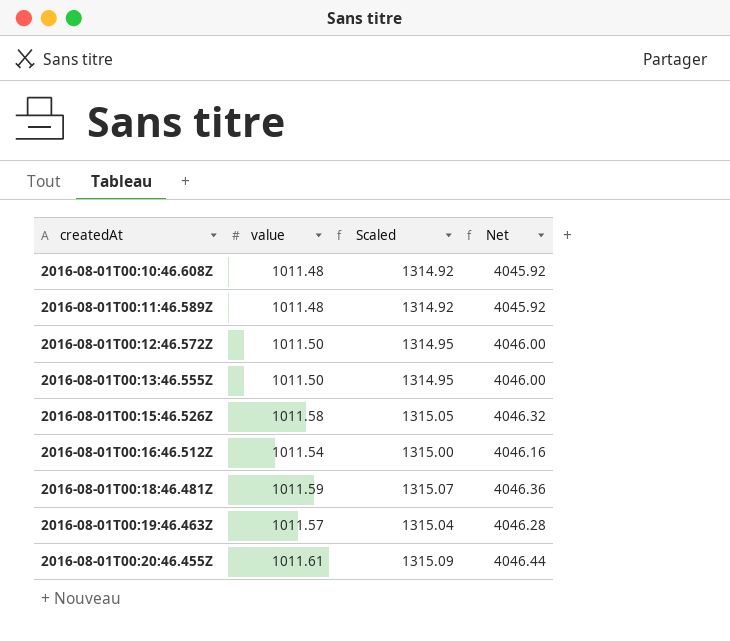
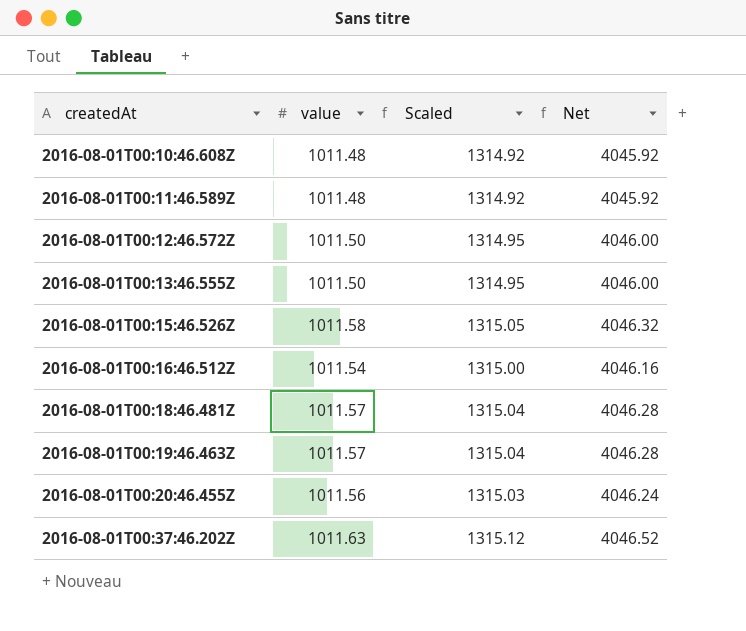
2016-08-01T00:18:46.481Z | value: 1011.59 -> 1011.57
2016-08-01T00:18:46.481Z | Scaled: 1315.07 -> 1315.04
2016-08-01T00:18:46.481Z | Net: 4046.36 -> 4046.28
2016-08-01T00:20:46.455Z | value: 1011.61 -> 1011.56
2016-08-01T00:20:46.455Z | Scaled: 1315.09 -> 1315.03
2016-08-01T00:20:46.455Z | Net: 4046.44 -> 4046.24
row 2016-08-01T00:37:46.202Z: none -> 1011.63 | 1315.12 | 4046.52

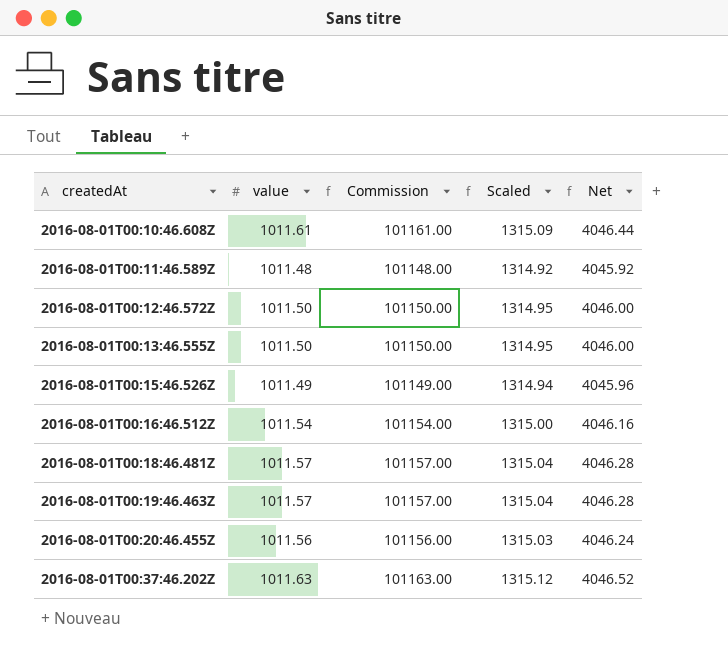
column Commission | formula: none -> [value] * 100
2016-08-01T00:10:46.608Z | value: 1011.48 -> 1011.61
2016-08-01T00:10:46.608Z | Scaled: 1314.92 -> 1315.09
2016-08-01T00:10:46.608Z | Net: 4045.92 -> 4046.44
2016-08-01T00:15:46.526Z | value: 1011.58 -> 1011.49
2016-08-01T00:15:46.526Z | Scaled: 1315.05 -> 1314.94
2016-08-01T00:15:46.526Z | Net: 4046.32 -> 4045.96

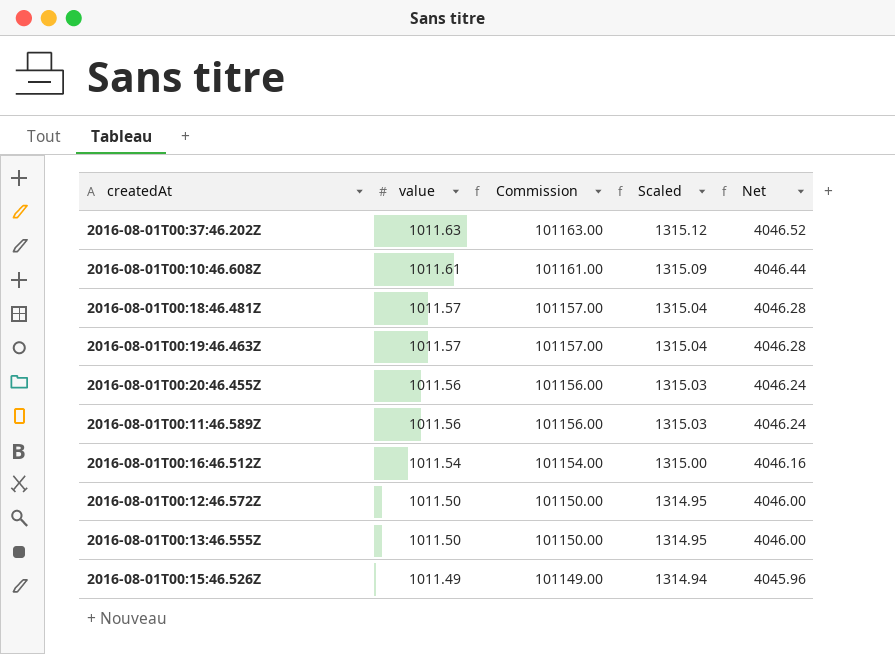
row order: createdAt ascending -> value descending
2016-08-01T00:11:46.589Z | value: 1011.48 -> 1011.56
2016-08-01T00:11:46.589Z | Commission: 101148.00 -> 101156.00
2016-08-01T00:11:46.589Z | Scaled: 1314.92 -> 1315.03
2016-08-01T00:11:46.589Z | Net: 4045.92 -> 4046.24

